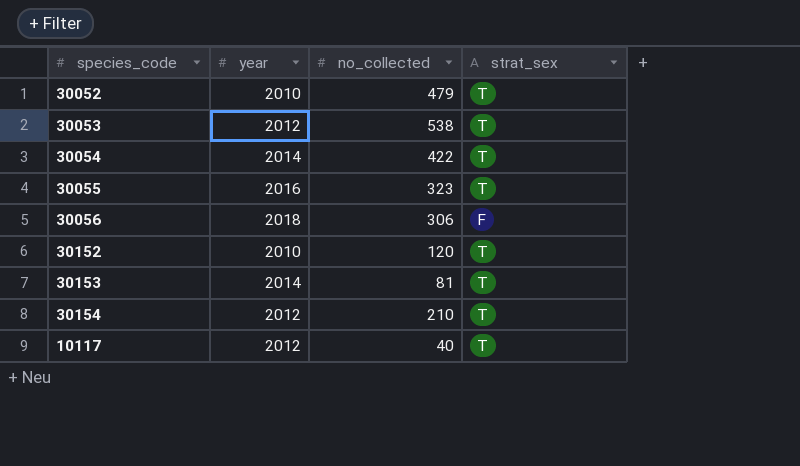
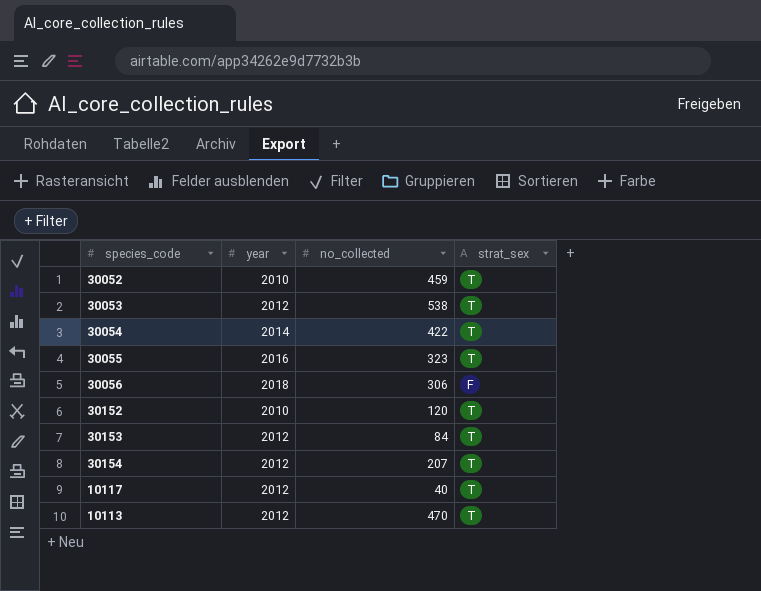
30052 | no_collected: 479 -> 459
30153 | year: 2014 -> 2012
30153 | no_collected: 81 -> 84
30154 | no_collected: 210 -> 207
row 10113: none -> 2012 | 470 | T

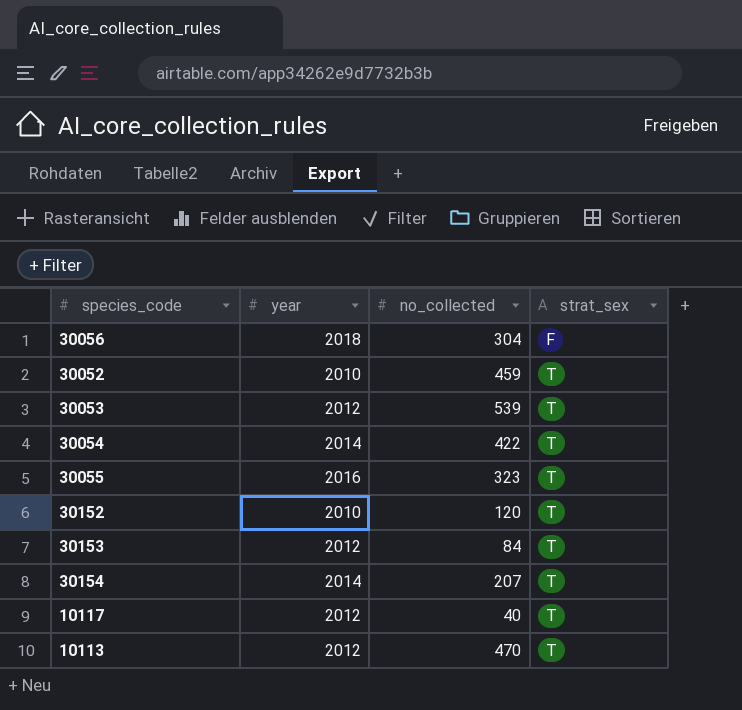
row order: none -> strat_sex ascending
30056 | no_collected: 306 -> 304
30053 | no_collected: 538 -> 539
30154 | year: 2012 -> 2014

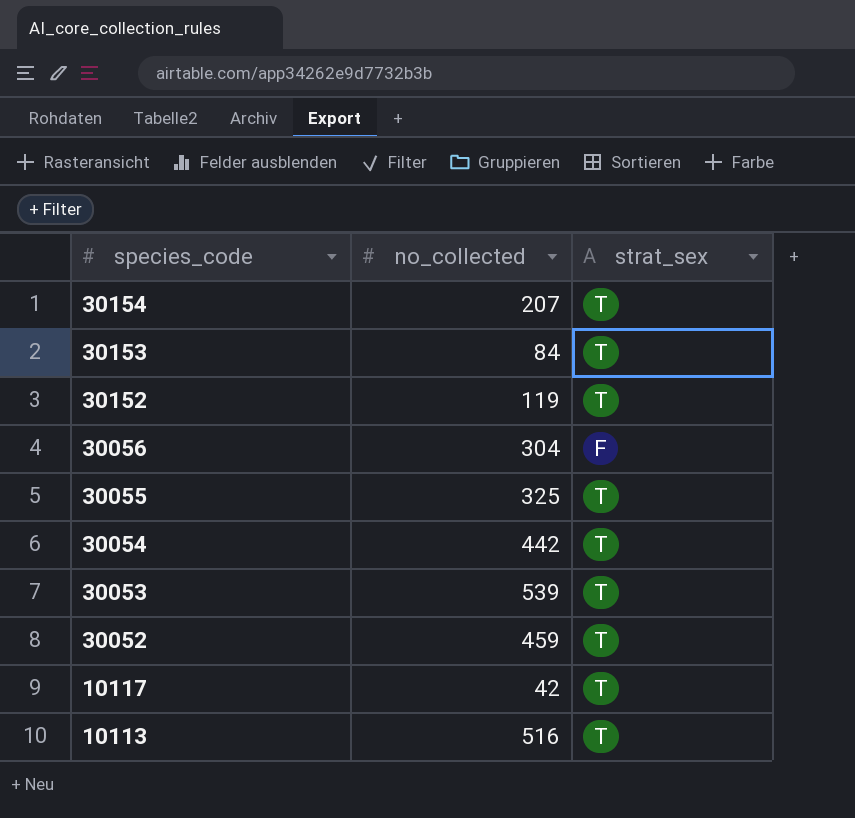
row order: strat_sex ascending -> species_code descending
column year | position: 2 -> none
30152 | no_collected: 120 -> 119
30055 | no_collected: 323 -> 325
30054 | no_collected: 422 -> 442
10117 | no_collected: 40 -> 42
10113 | no_collected: 470 -> 516

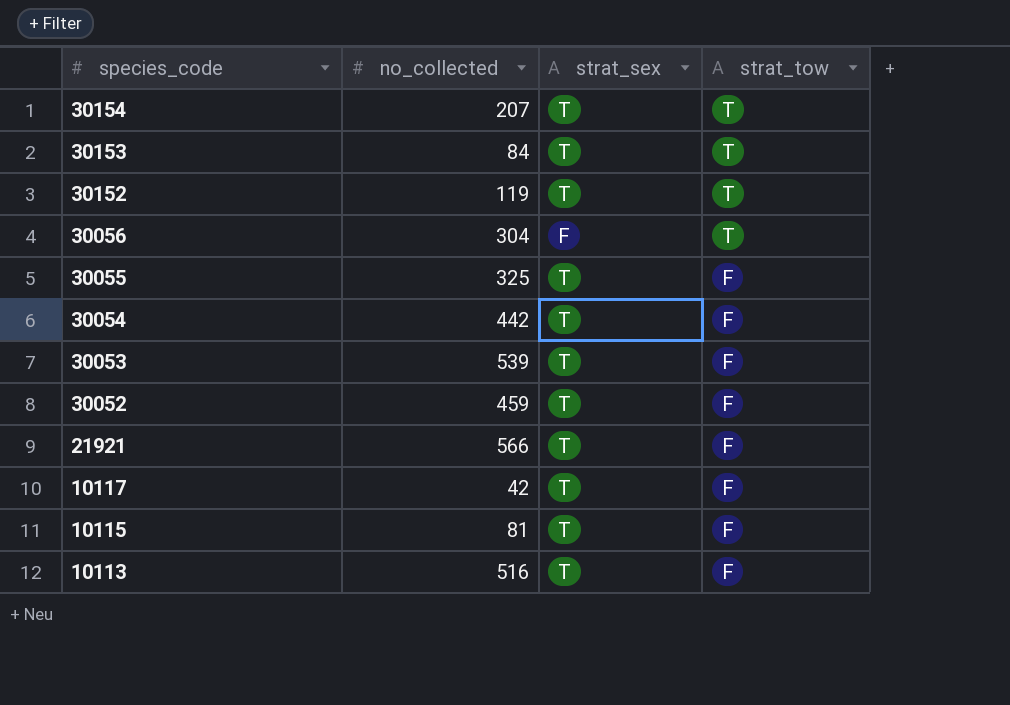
column strat_tow | position: none -> 4
row 21921: none -> 566 | T | F
row 10115: none -> 81 | T | F

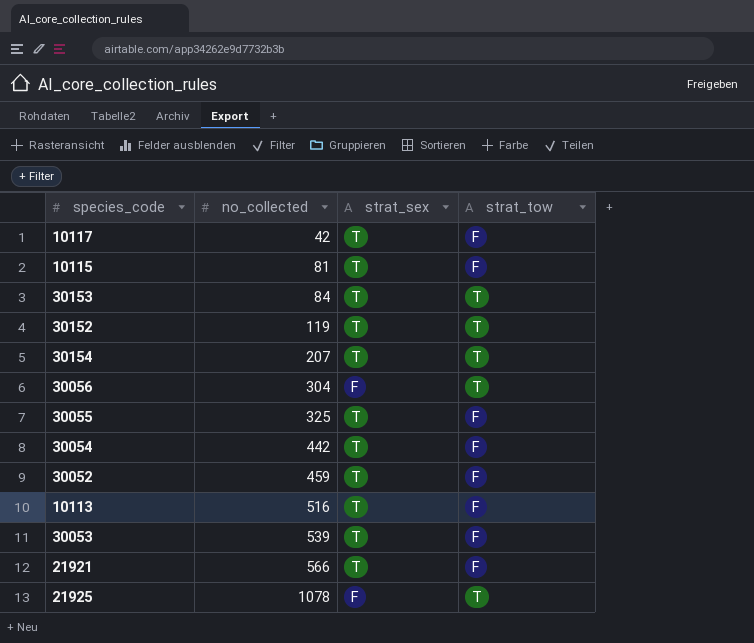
row order: species_code descending -> no_collected ascending
row 21925: none -> 1078 | F | T

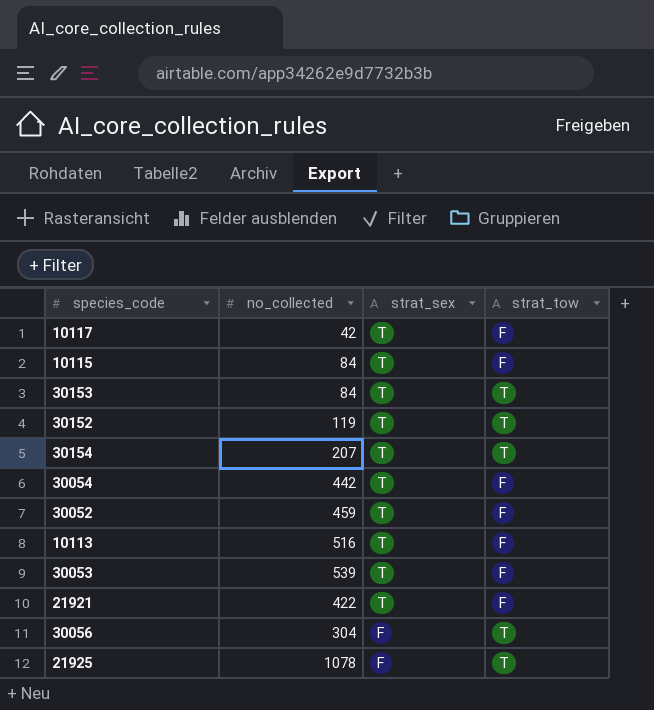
row order: no_collected ascending -> strat_sex descending
row 30055: 325 | T | F -> none
10115 | no_collected: 81 -> 84
21921 | no_collected: 566 -> 422

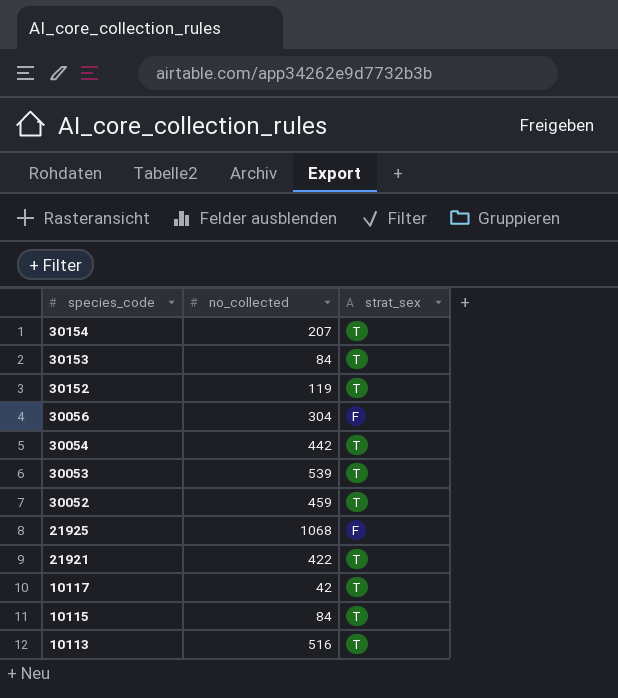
row order: strat_sex descending -> species_code descending
column strat_tow | position: 4 -> none
21925 | no_collected: 1078 -> 1068

